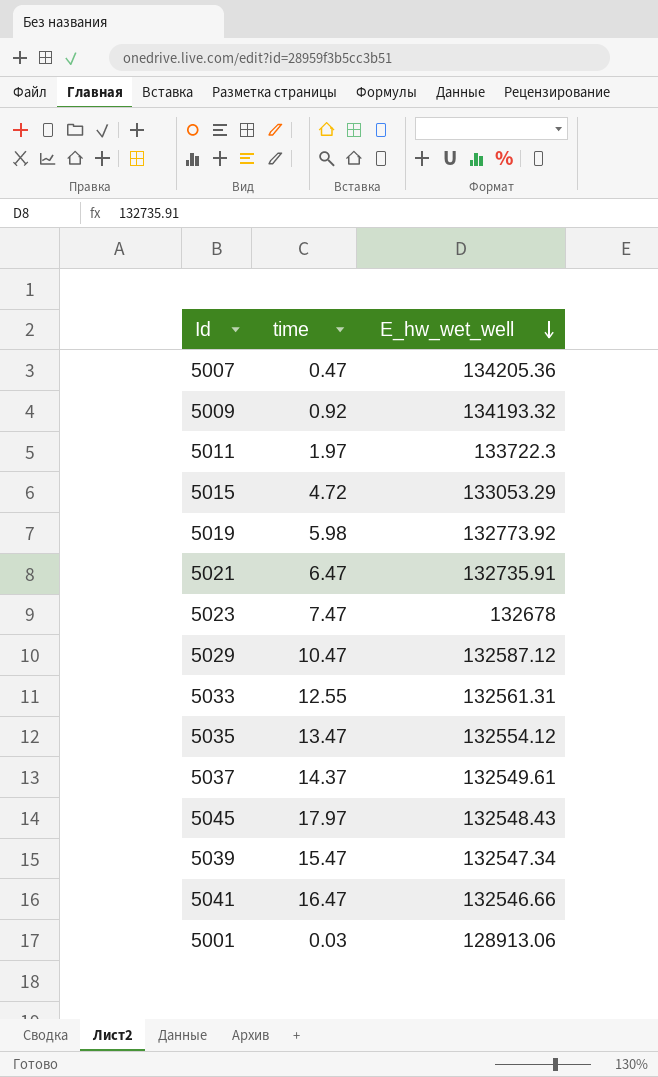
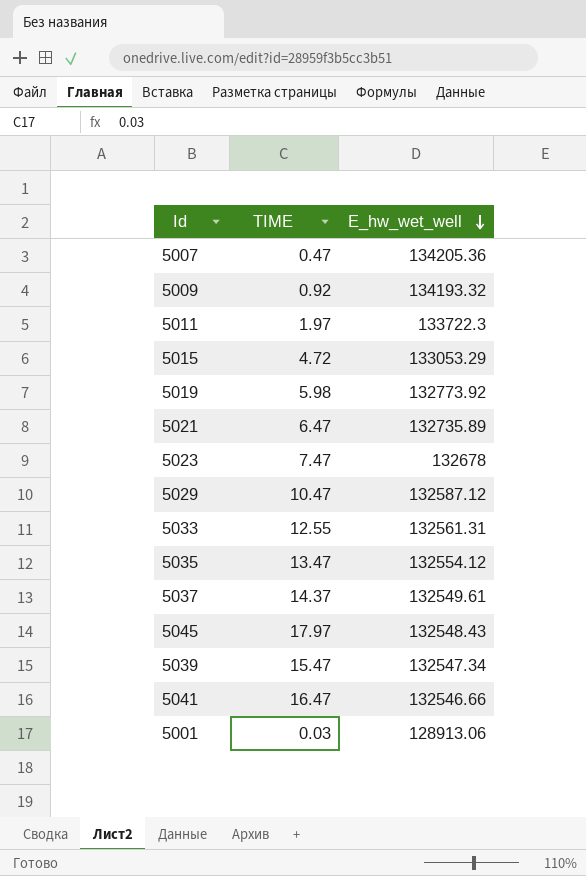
column name: time -> TIME
5021 | E_hw_wet_well: 132735.91 -> 132735.89

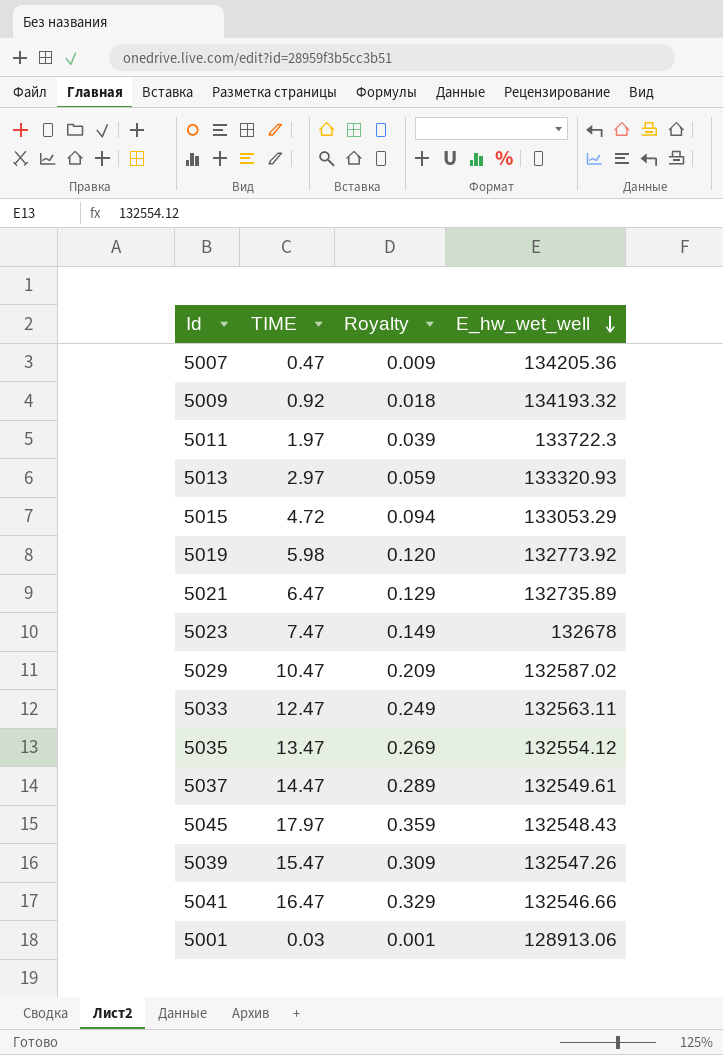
column Royalty | formula: none -> [TIME] * 0.02
row 5013: none -> 2.97 | 0.059 | 133320.93
5029 | E_hw_wet_well: 132587.12 -> 132587.02
5033 | TIME: 12.55 -> 12.47
5033 | E_hw_wet_well: 132561.31 -> 132563.11
5037 | TIME: 14.37 -> 14.47
5039 | E_hw_wet_well: 132547.34 -> 132547.26

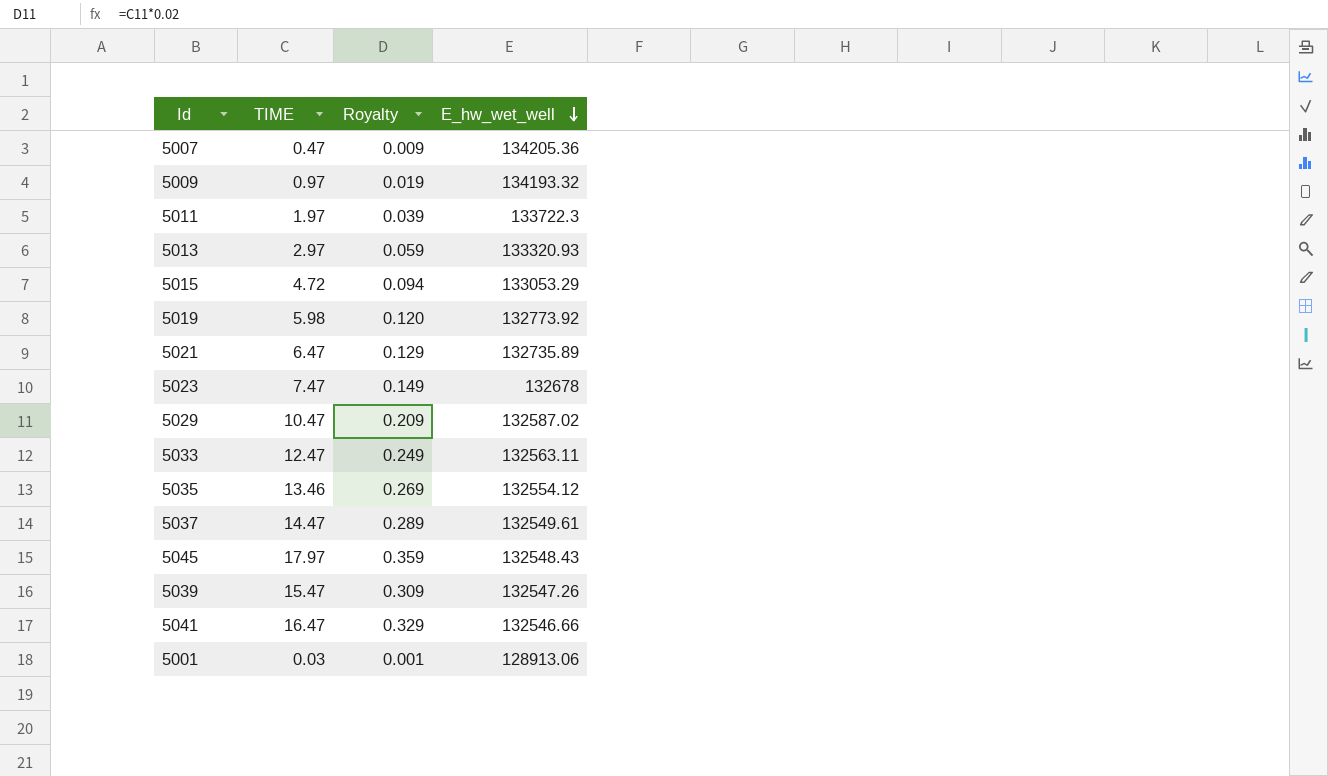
5009 | TIME: 0.92 -> 0.97
5009 | Royalty: 0.018 -> 0.019
5035 | TIME: 13.47 -> 13.46

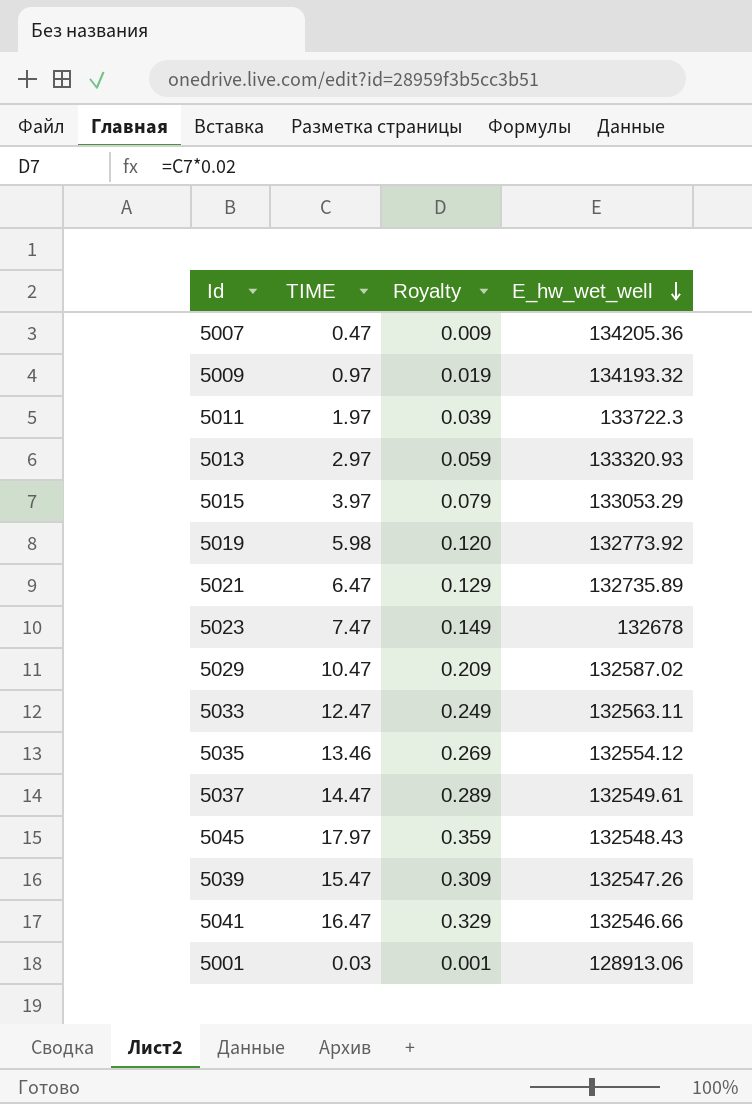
5015 | TIME: 4.72 -> 3.97
5015 | Royalty: 0.094 -> 0.079

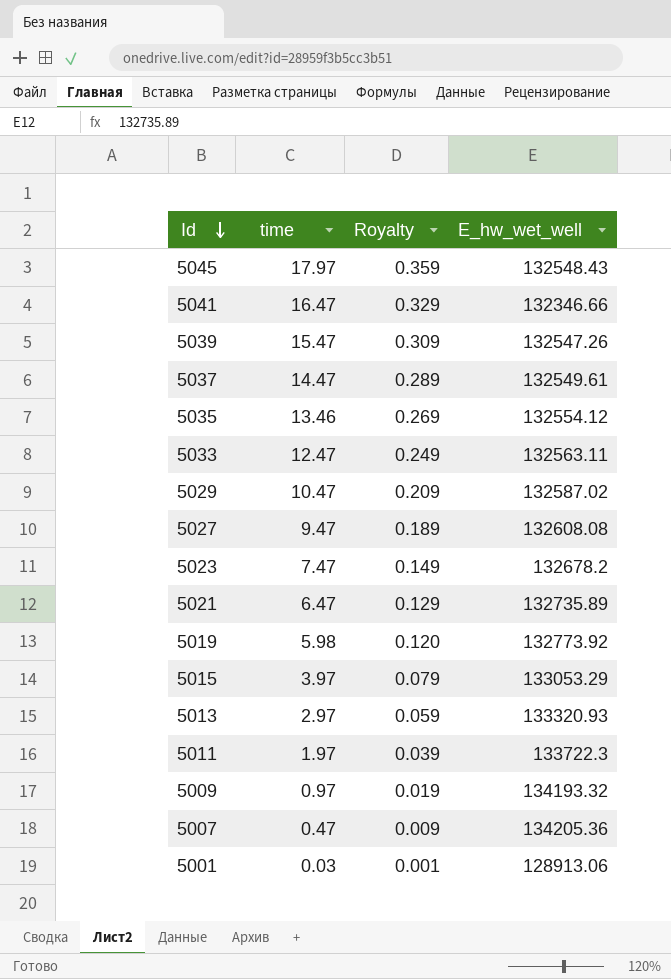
row order: E_hw_wet_well descending -> Id descending
column name: TIME -> time
5041 | E_hw_wet_well: 132546.66 -> 132346.66
row 5027: none -> 9.47 | 0.189 | 132608.08
5023 | E_hw_wet_well: 132678 -> 132678.2

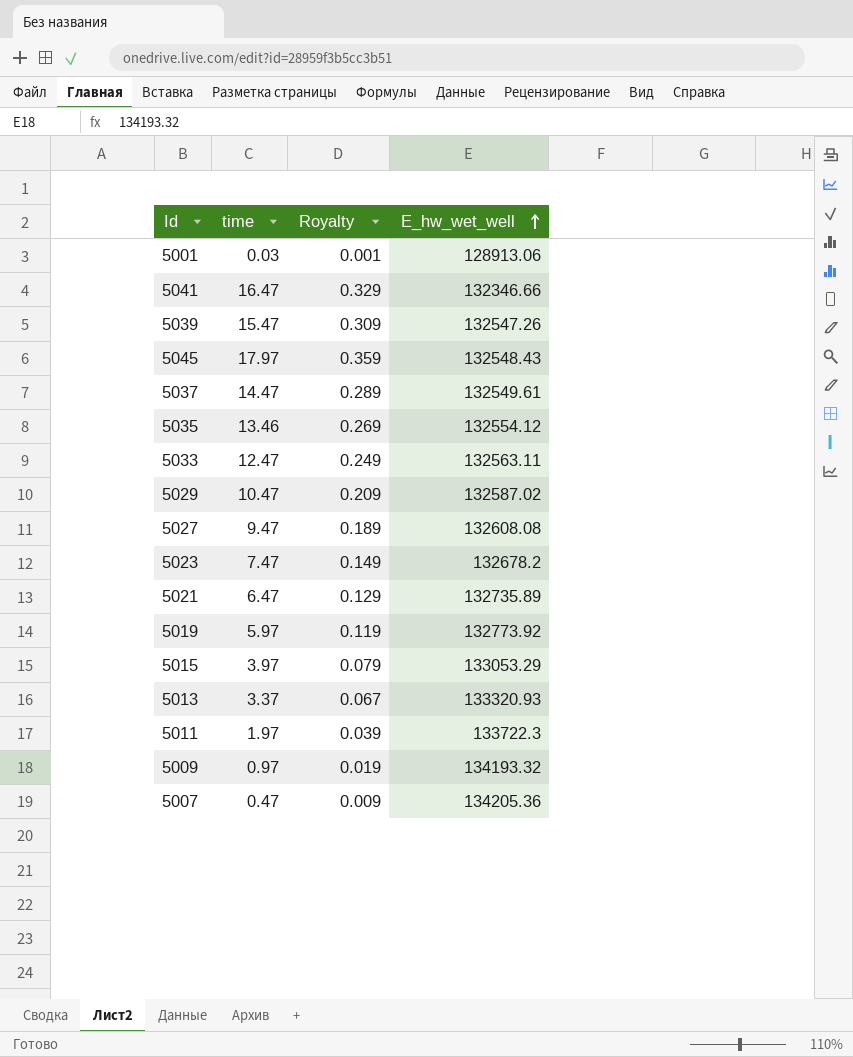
row order: Id descending -> E_hw_wet_well ascending
5019 | time: 5.98 -> 5.97
5019 | Royalty: 0.120 -> 0.119
5013 | time: 2.97 -> 3.37
5013 | Royalty: 0.059 -> 0.067

